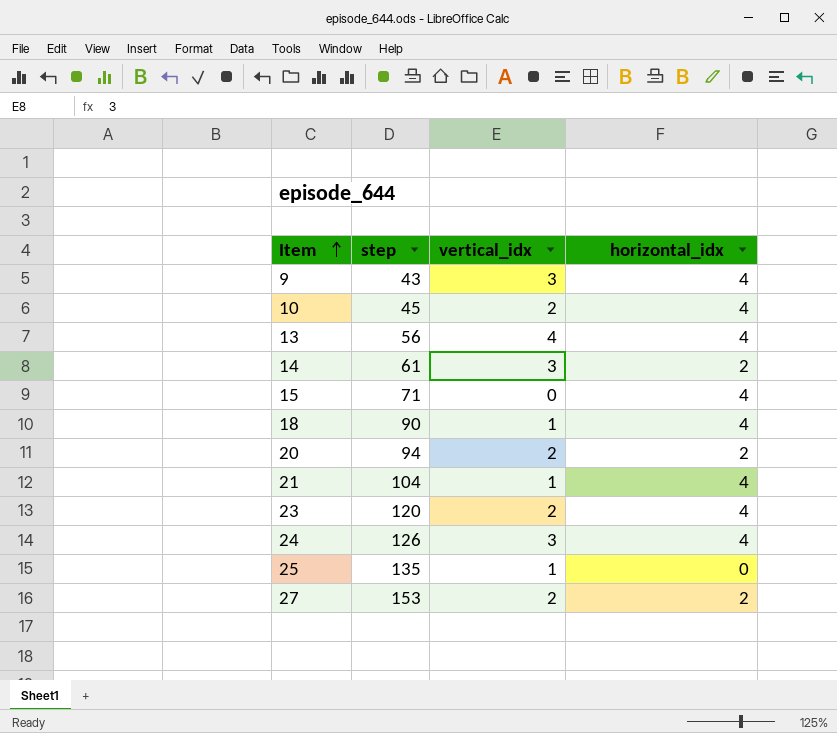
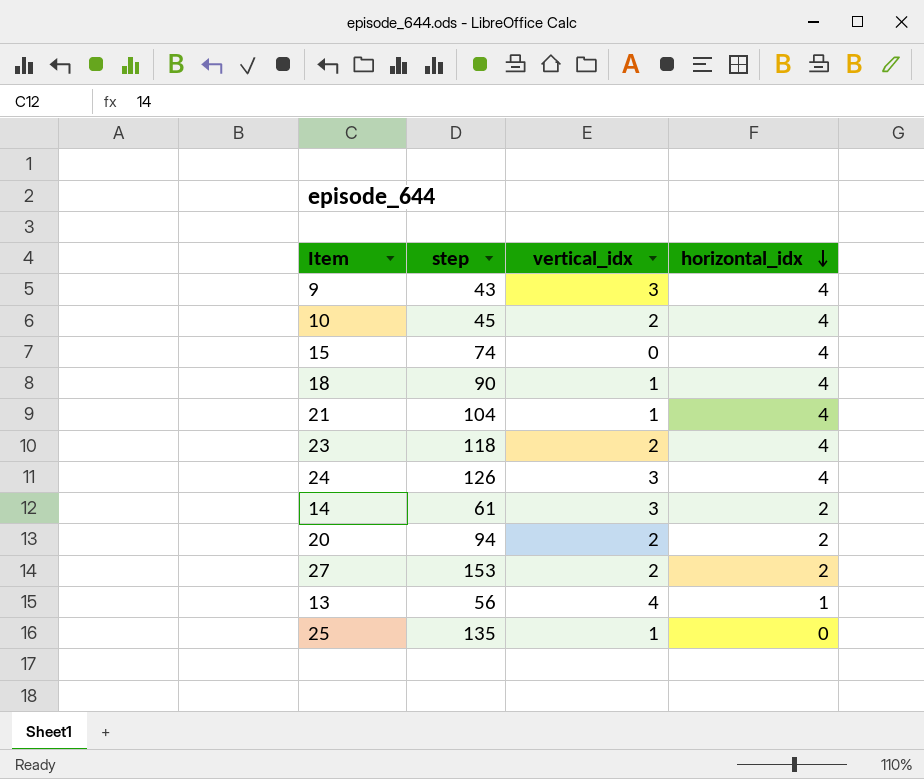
row order: Item ascending -> horizontal_idx descending
15 | step: 71 -> 74
23 | step: 120 -> 118
13 | horizontal_idx: 4 -> 1

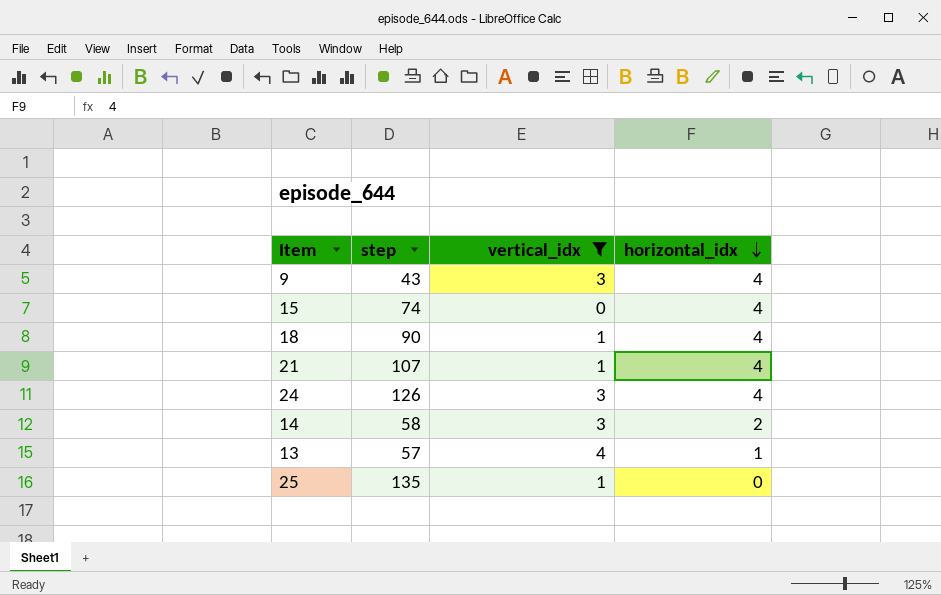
filter: none -> vertical_idx != 2
21 | step: 104 -> 107
14 | step: 61 -> 58
13 | step: 56 -> 57

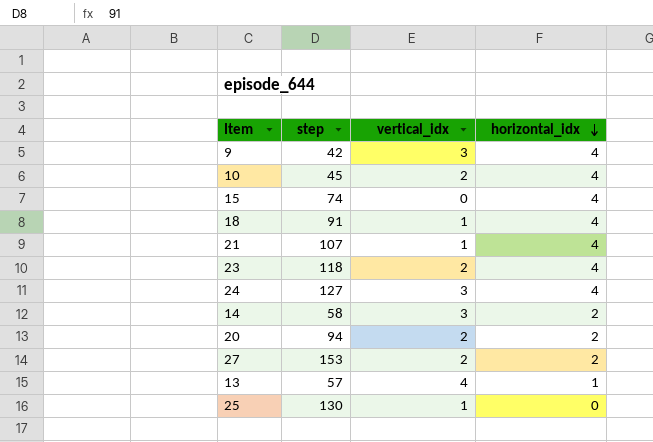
filter: vertical_idx != 2 -> none
9 | step: 43 -> 42
18 | step: 90 -> 91
24 | step: 126 -> 127
25 | step: 135 -> 130

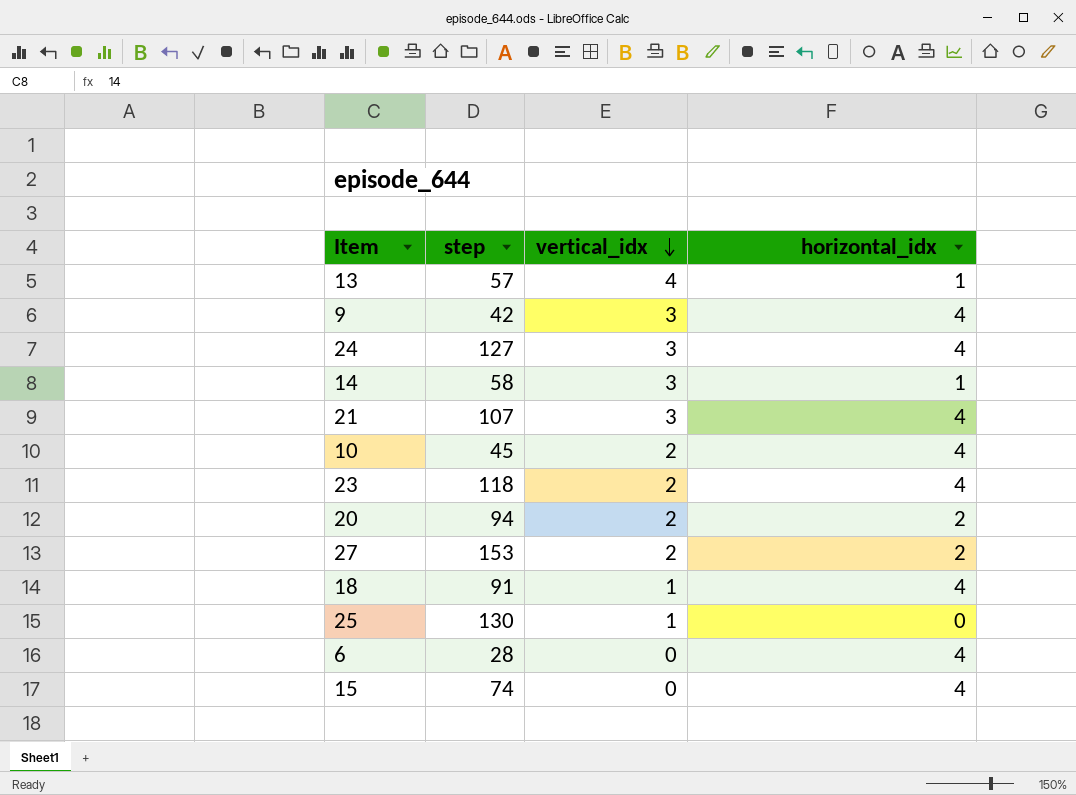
row order: horizontal_idx descending -> vertical_idx descending
14 | horizontal_idx: 2 -> 1
21 | vertical_idx: 1 -> 3
row 6: none -> 28 | 0 | 4

